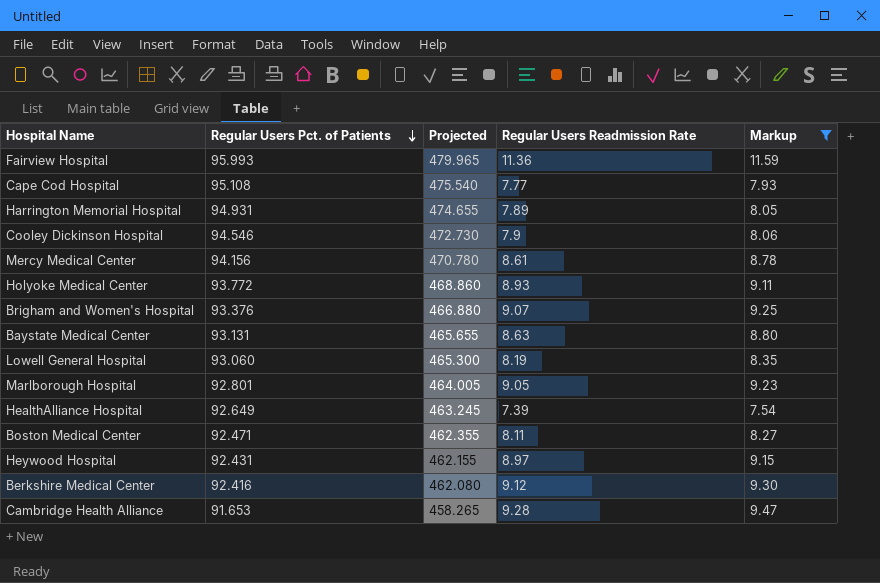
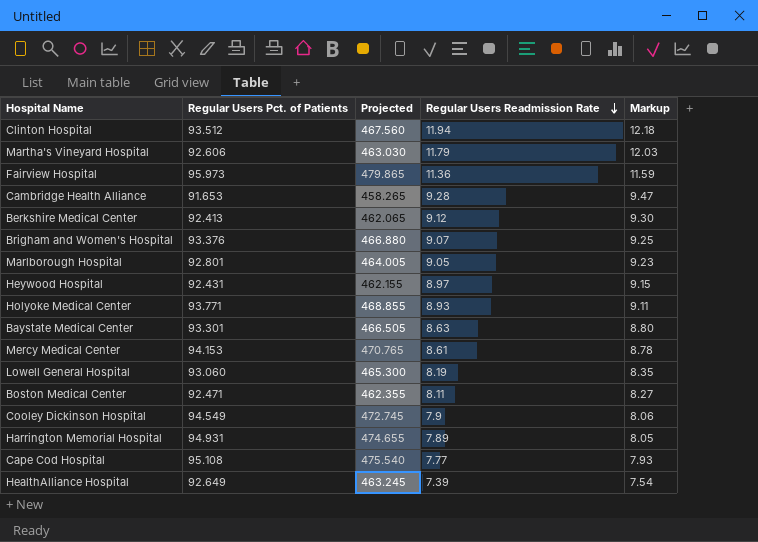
filter: Markup <= 11.59 -> none
row order: Regular Users Pct. of Patients descending -> Regular Users Readmission Rate descending
Fairview Hospital | Regular Users Pct. of Patients: 95.993 -> 95.973
Fairview Hospital | Projected: 479.965 -> 479.865
Berkshire Medical Center | Regular Users Pct. of Patients: 92.416 -> 92.413
Berkshire Medical Center | Projected: 462.080 -> 462.065
Holyoke Medical Center | Regular Users Pct. of Patients: 93.772 -> 93.771
Holyoke Medical Center | Projected: 468.860 -> 468.855
Baystate Medical Center | Regular Users Pct. of Patients: 93.131 -> 93.301
Baystate Medical Center | Projected: 465.655 -> 466.505
Mercy Medical Center | Regular Users Pct. of Patients: 94.156 -> 94.153
Mercy Medical Center | Projected: 470.780 -> 470.765
Cooley Dickinson Hospital | Regular Users Pct. of Patients: 94.546 -> 94.549
Cooley Dickinson Hospital | Projected: 472.730 -> 472.745

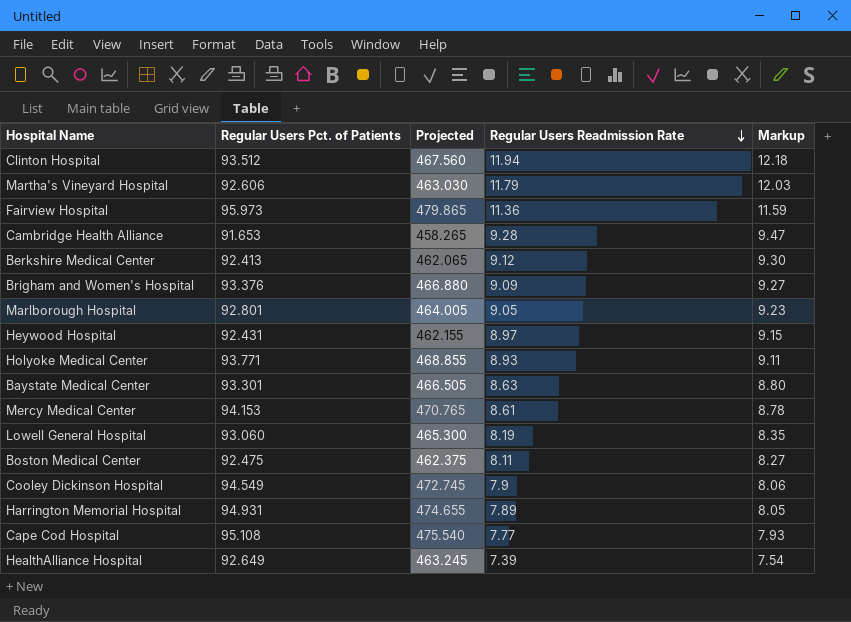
Brigham and Women's Hospital | Regular Users Readmission Rate: 9.07 -> 9.09
Brigham and Women's Hospital | Markup: 9.25 -> 9.27
Boston Medical Center | Regular Users Pct. of Patients: 92.471 -> 92.475
Boston Medical Center | Projected: 462.355 -> 462.375

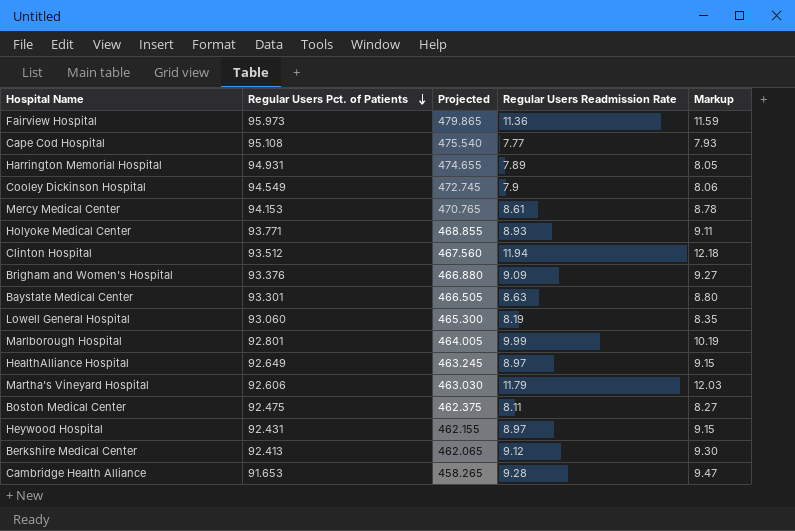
row order: Regular Users Readmission Rate descending -> Regular Users Pct. of Patients descending
Marlborough Hospital | Regular Users Readmission Rate: 9.05 -> 9.99
Marlborough Hospital | Markup: 9.23 -> 10.19
HealthAlliance Hospital | Regular Users Readmission Rate: 7.39 -> 8.97
HealthAlliance Hospital | Markup: 7.54 -> 9.15

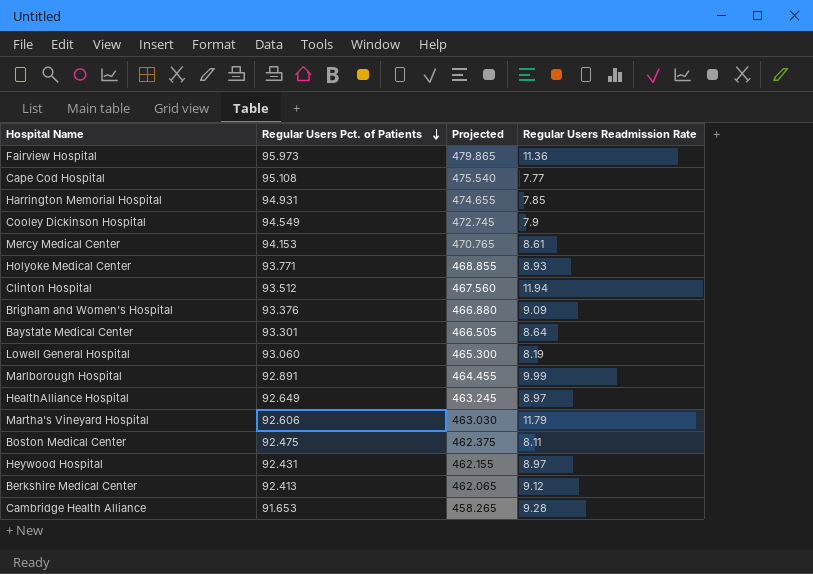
column Markup | formula: [Regular Users Readmission Rate] * 1.02 -> none
Harrington Memorial Hospital | Regular Users Readmission Rate: 7.89 -> 7.85
Baystate Medical Center | Regular Users Readmission Rate: 8.63 -> 8.64
Marlborough Hospital | Regular Users Pct. of Patients: 92.801 -> 92.891
Marlborough Hospital | Projected: 464.005 -> 464.455

